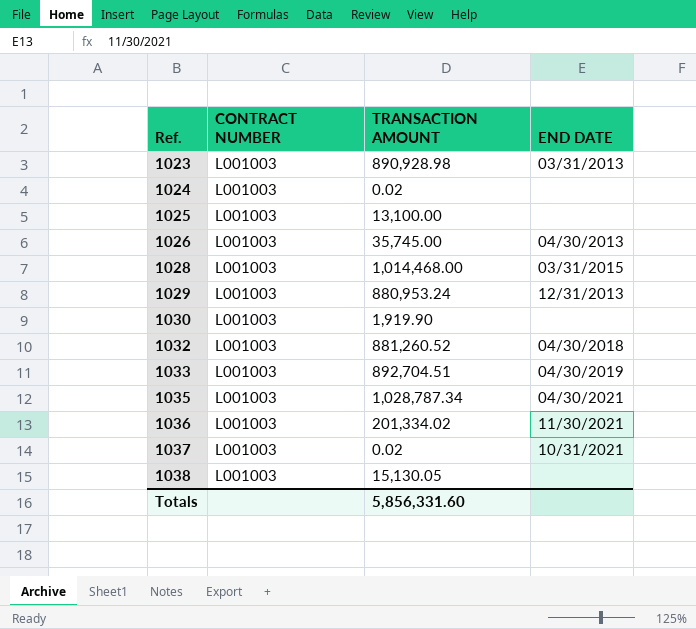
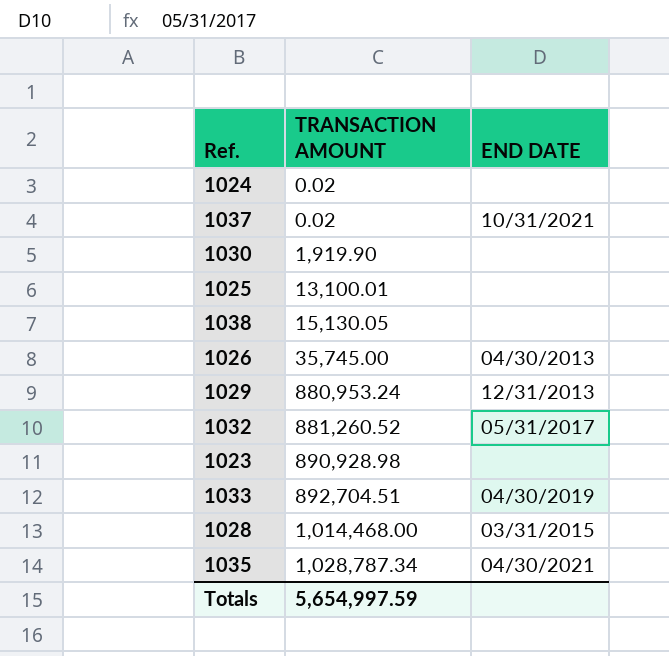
row order: Ref. ascending -> TRANSACTION AMOUNT ascending
column CONTRACT NUMBER | position: 2 -> none
row 1036: L001003 | 201,334.02 | 11/30/2021 -> none
1025 | TRANSACTION AMOUNT: 13,100.00 -> 13,100.01
1032 | END DATE: 04/30/2018 -> 05/31/2017
1023 | END DATE: 03/31/2013 -> none
Totals | TRANSACTION AMOUNT: 5,856,331.60 -> 5,654,997.59

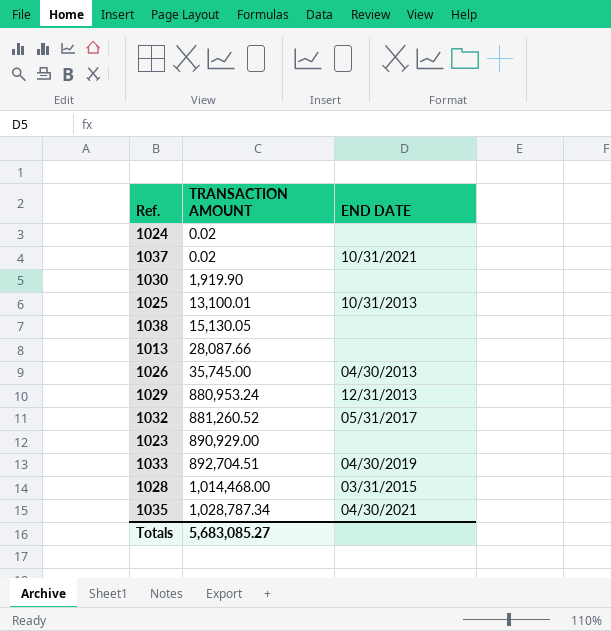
1025 | END DATE: none -> 10/31/2013
row 1013: none -> 28,087.66 | none
1023 | TRANSACTION AMOUNT: 890,928.98 -> 890,929.00
Totals | TRANSACTION AMOUNT: 5,654,997.59 -> 5,683,085.27

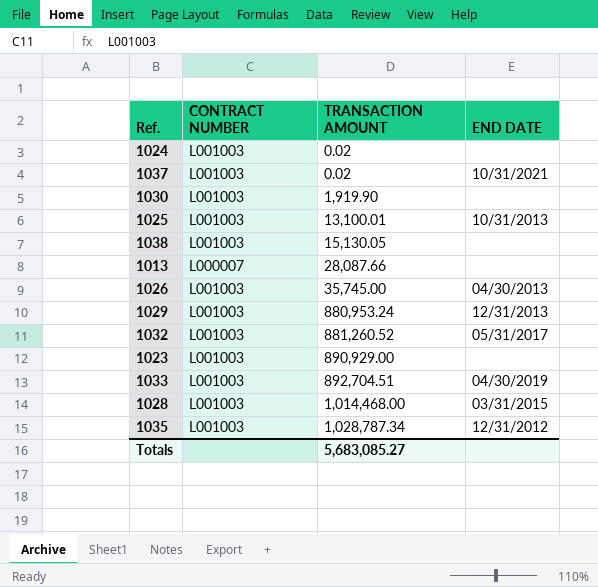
column CONTRACT NUMBER | position: none -> 2
1035 | END DATE: 04/30/2021 -> 12/31/2012

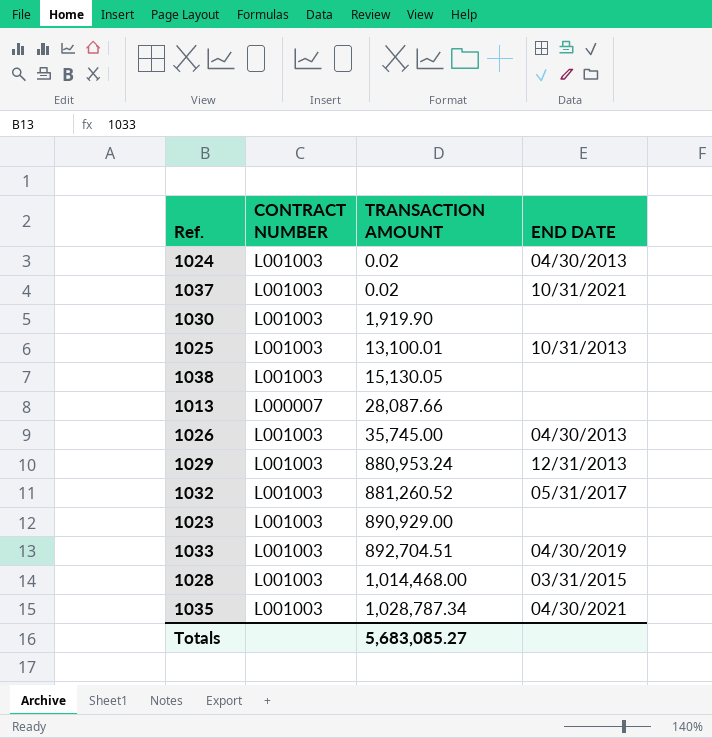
1024 | END DATE: none -> 04/30/2013
1035 | END DATE: 12/31/2012 -> 04/30/2021

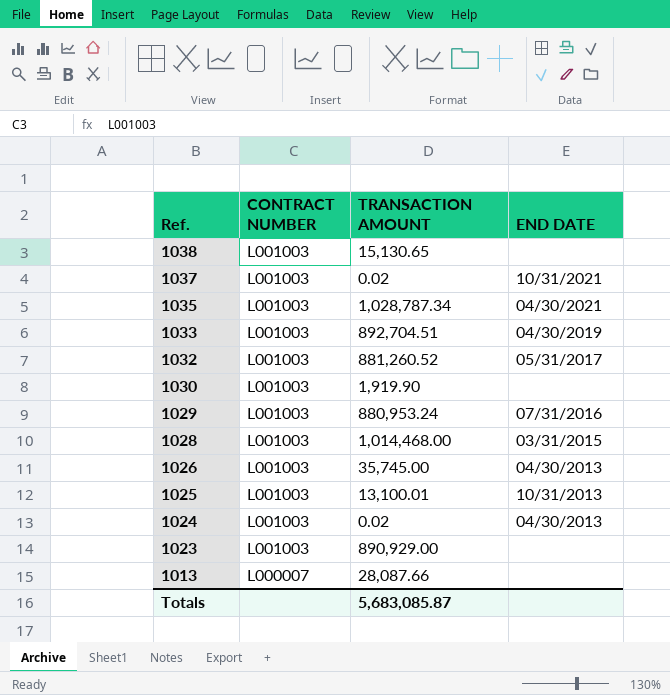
row order: TRANSACTION AMOUNT ascending -> Ref. descending
1038 | TRANSACTION AMOUNT: 15,130.05 -> 15,130.65
1029 | END DATE: 12/31/2013 -> 07/31/2016
Totals | TRANSACTION AMOUNT: 5,683,085.27 -> 5,683,085.87

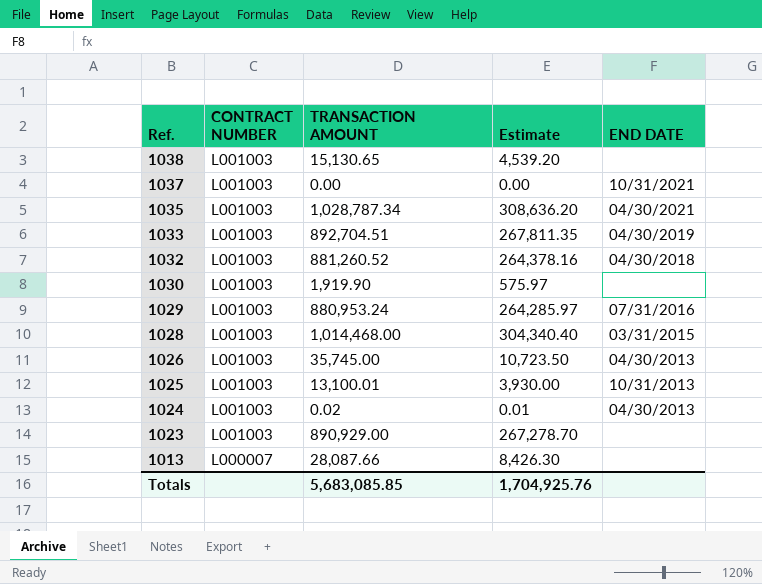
column Estimate | formula: none -> [TRANSACTION AMOUNT] * 0.3
1037 | TRANSACTION AMOUNT: 0.02 -> 0.00
1032 | END DATE: 05/31/2017 -> 04/30/2018
Totals | TRANSACTION AMOUNT: 5,683,085.87 -> 5,683,085.85

